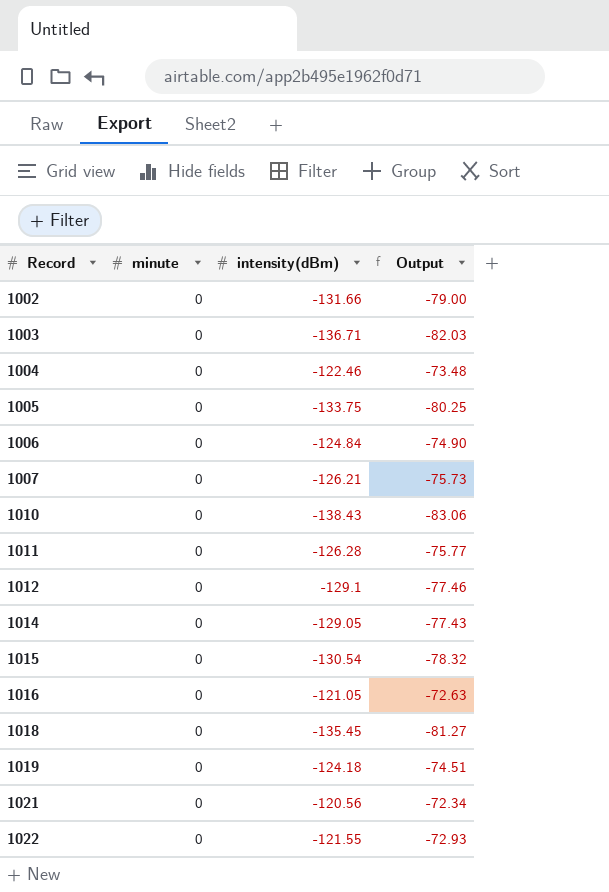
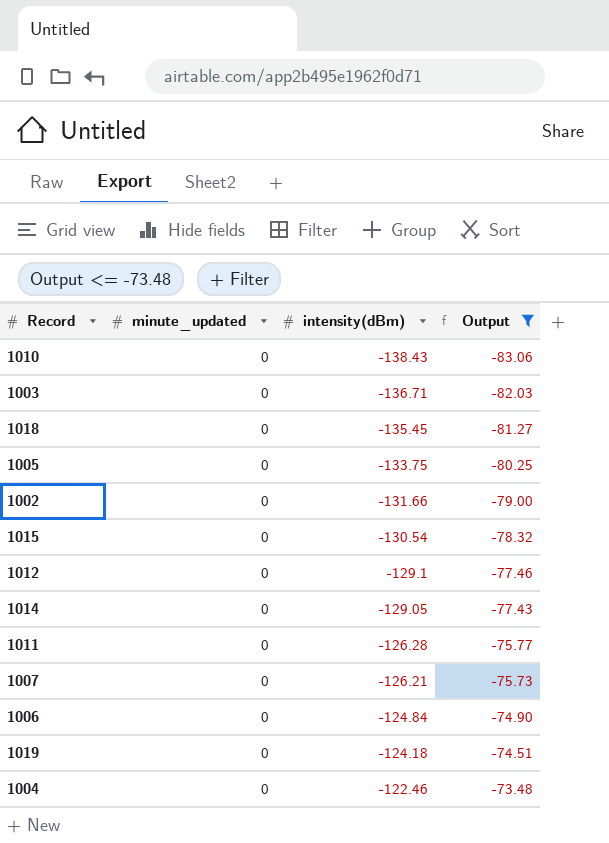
filter: none -> Output <= -73.48
row order: Record ascending -> intensity(dBm) ascending
column name: minute -> minute_updated

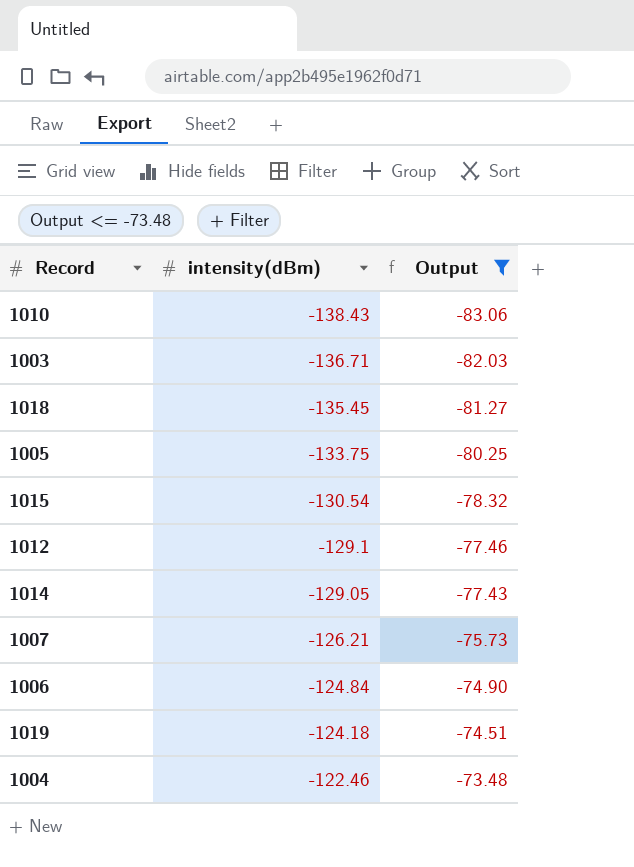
column minute_updated | position: 2 -> none
row 1002: 0 | -131.66 | -79.00 -> none
row 1011: 0 | -126.28 | -75.77 -> none

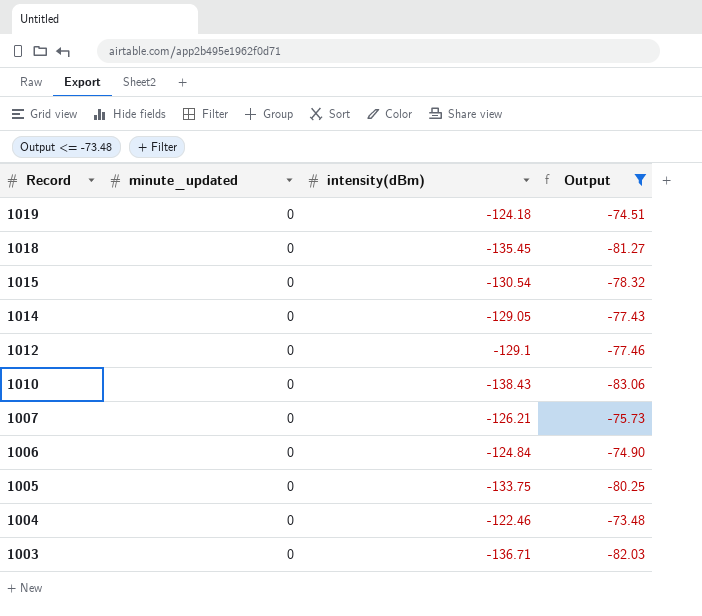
row order: intensity(dBm) ascending -> Record descending
column minute_updated | position: none -> 2

